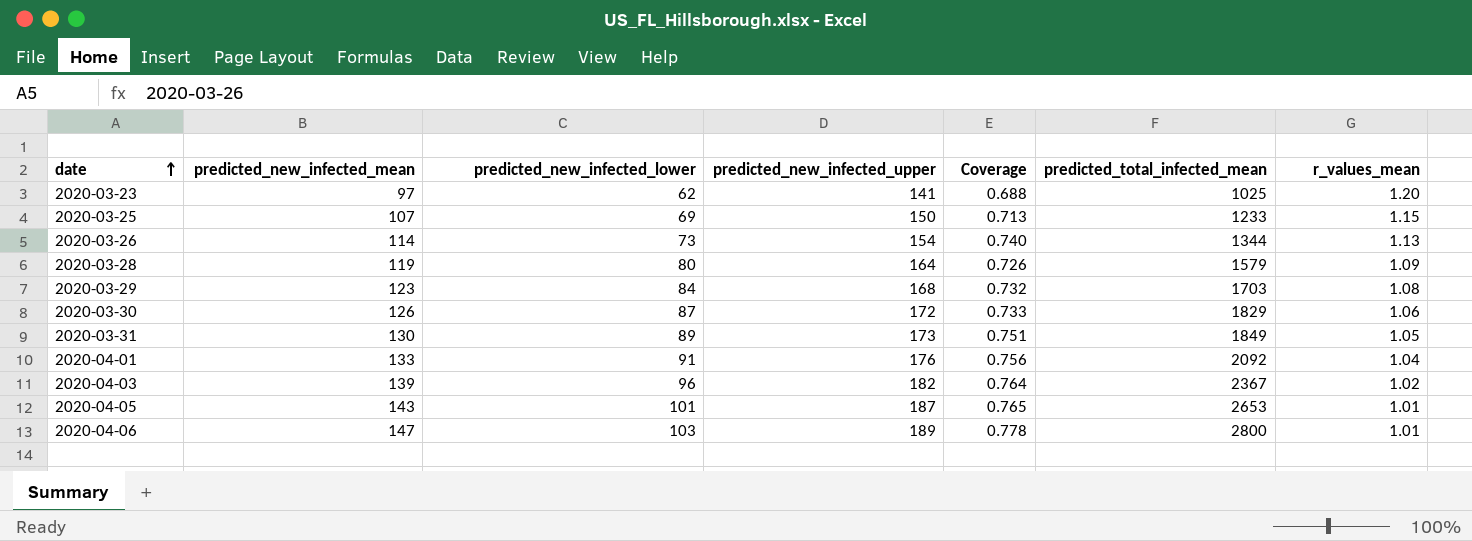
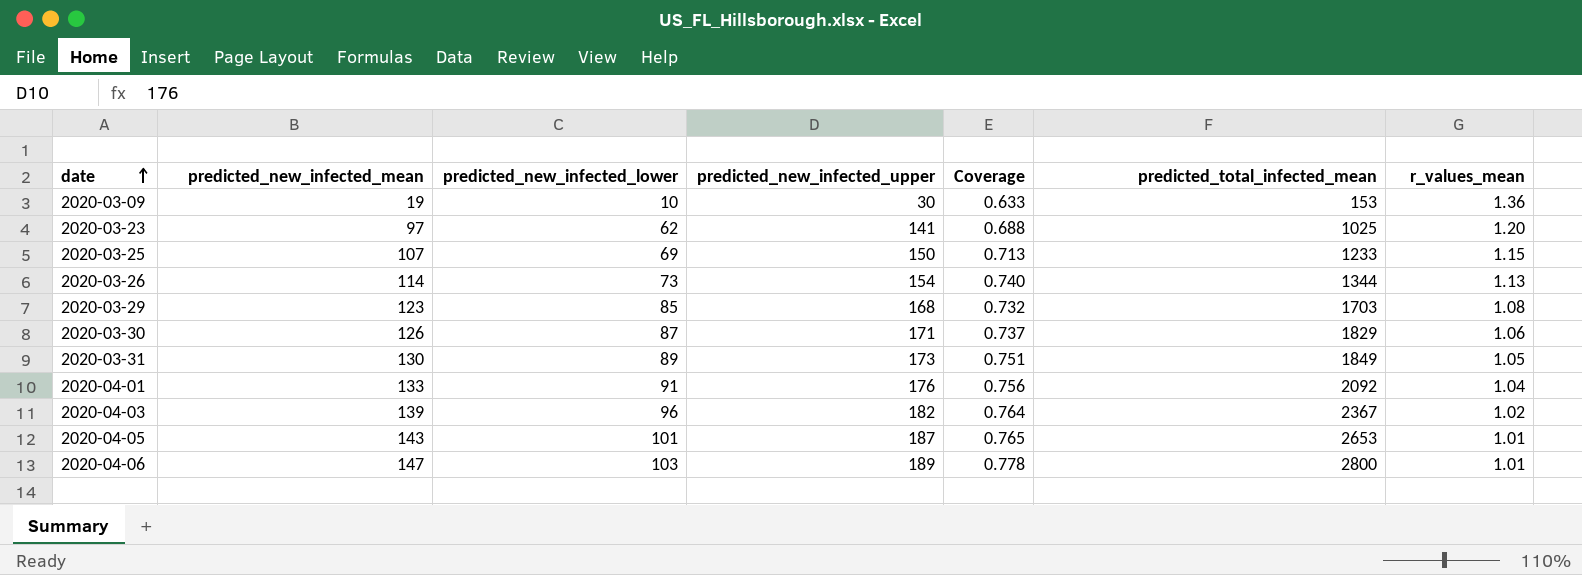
row 2020-03-28: 119 | 80 | 164 | 0.726 | 1579 | 1.09 -> none
row 2020-03-09: none -> 19 | 10 | 30 | 0.633 | 153 | 1.36
2020-03-29 | predicted_new_infected_lower: 84 -> 85
2020-03-30 | predicted_new_infected_upper: 172 -> 171
2020-03-30 | Coverage: 0.733 -> 0.737

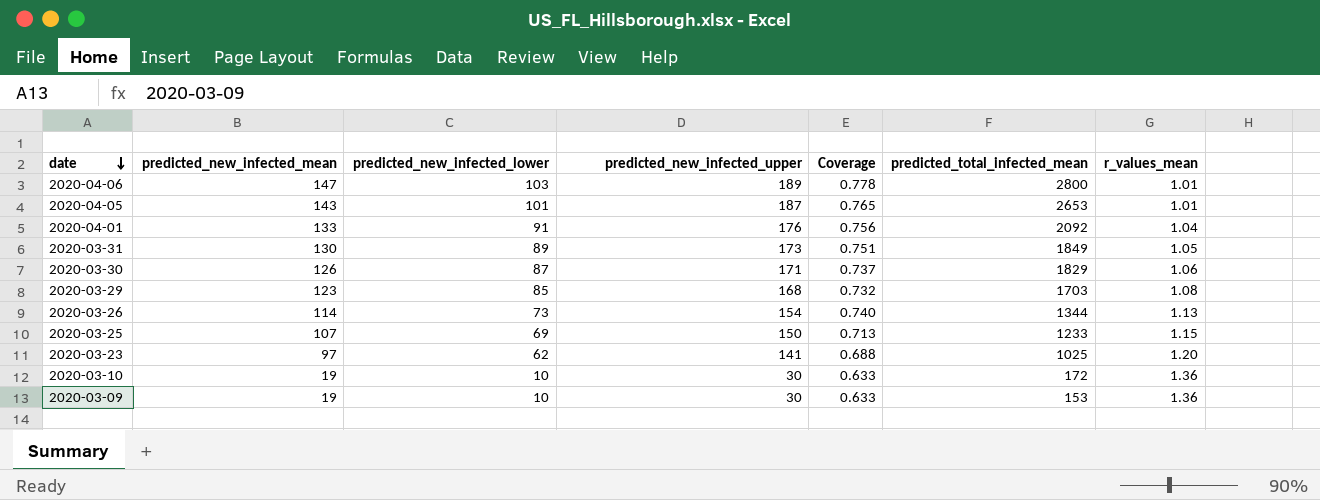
row order: date ascending -> date descending
row 2020-04-03: 139 | 96 | 182 | 0.764 | 2367 | 1.02 -> none
row 2020-03-10: none -> 19 | 10 | 30 | 0.633 | 172 | 1.36

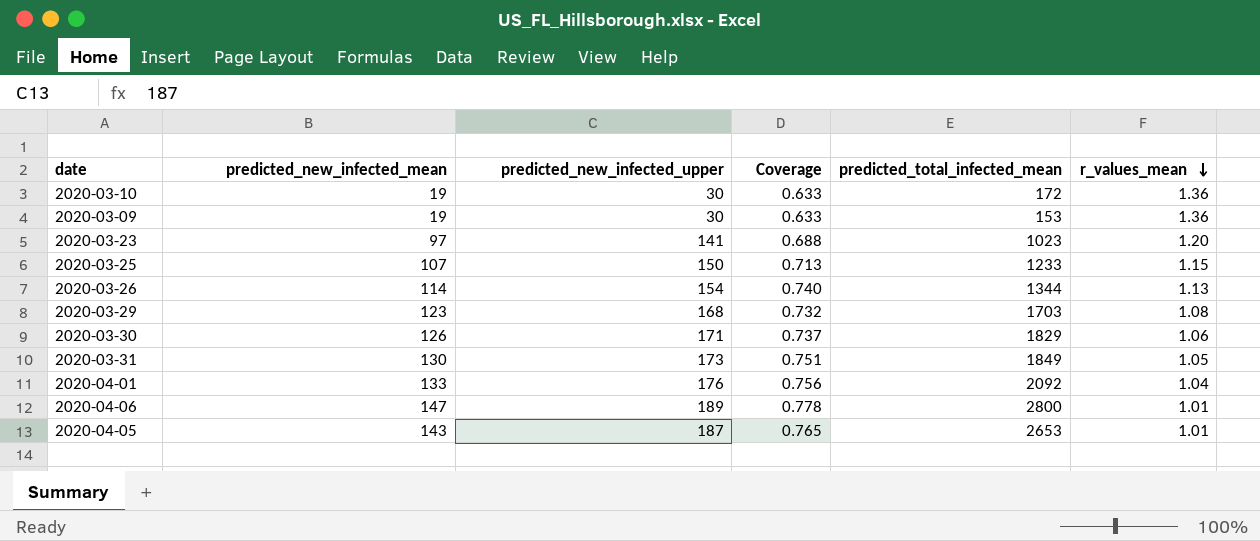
row order: date descending -> r_values_mean descending
column predicted_new_infected_lower | position: 3 -> none
2020-03-23 | predicted_total_infected_mean: 1025 -> 1023

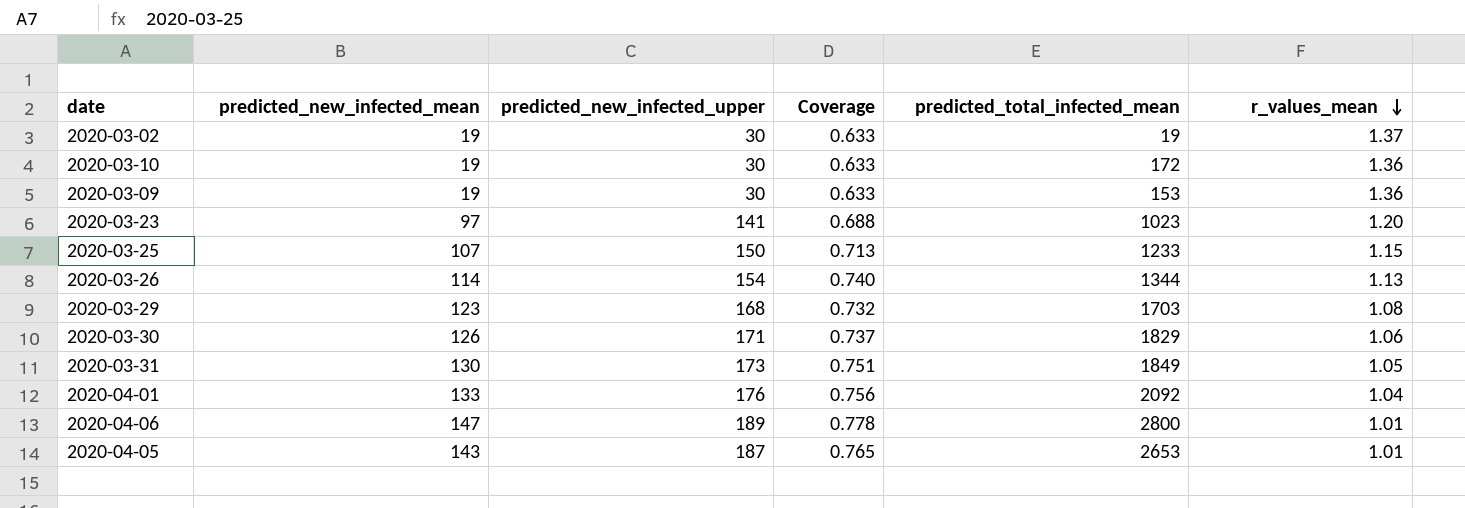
row 2020-03-02: none -> 19 | 30 | 0.633 | 19 | 1.37

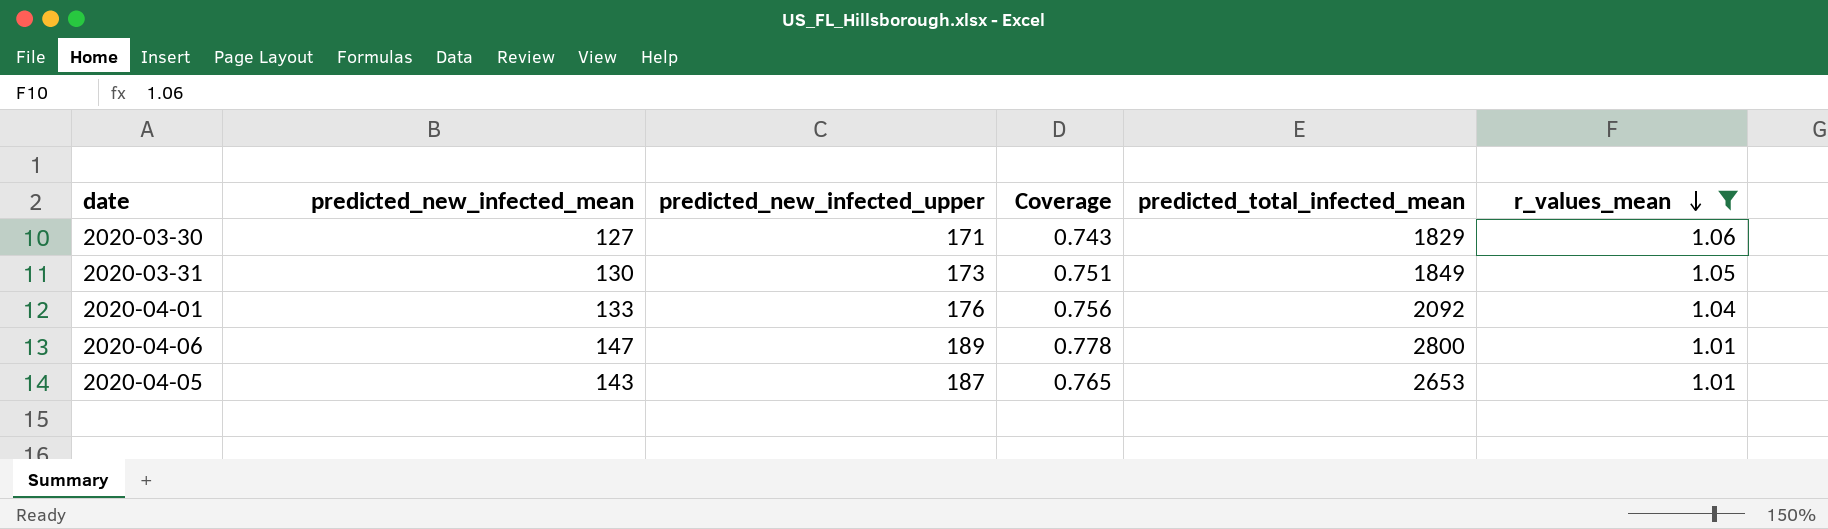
filter: none -> r_values_mean <= 1.06
2020-03-30 | predicted_new_infected_mean: 126 -> 127
2020-03-30 | Coverage: 0.737 -> 0.743

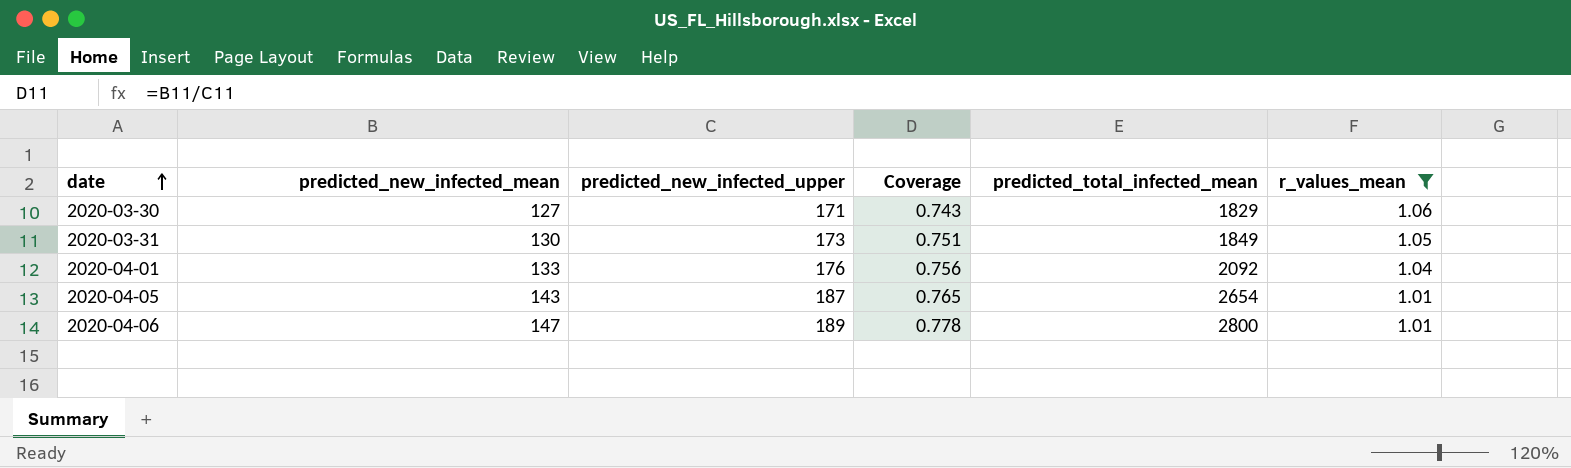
row order: r_values_mean descending -> date ascending
2020-04-05 | predicted_total_infected_mean: 2653 -> 2654

